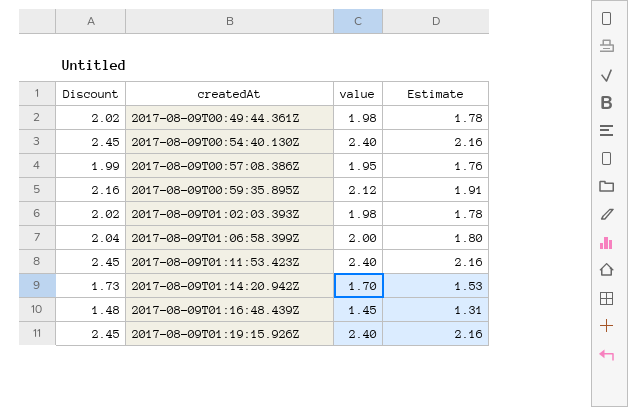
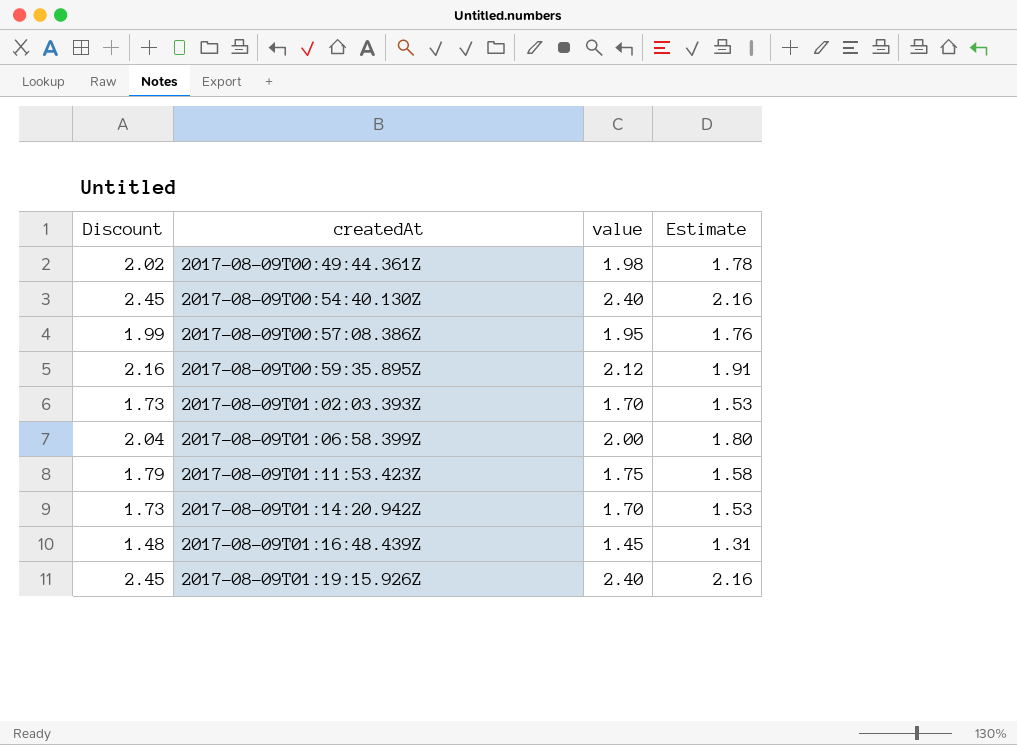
2017-08-09T01:02:03.393Z | Discount: 2.02 -> 1.73
2017-08-09T01:02:03.393Z | value: 1.98 -> 1.70
2017-08-09T01:02:03.393Z | Estimate: 1.78 -> 1.53
2017-08-09T01:11:53.423Z | Discount: 2.45 -> 1.79
2017-08-09T01:11:53.423Z | value: 2.40 -> 1.75
2017-08-09T01:11:53.423Z | Estimate: 2.16 -> 1.58

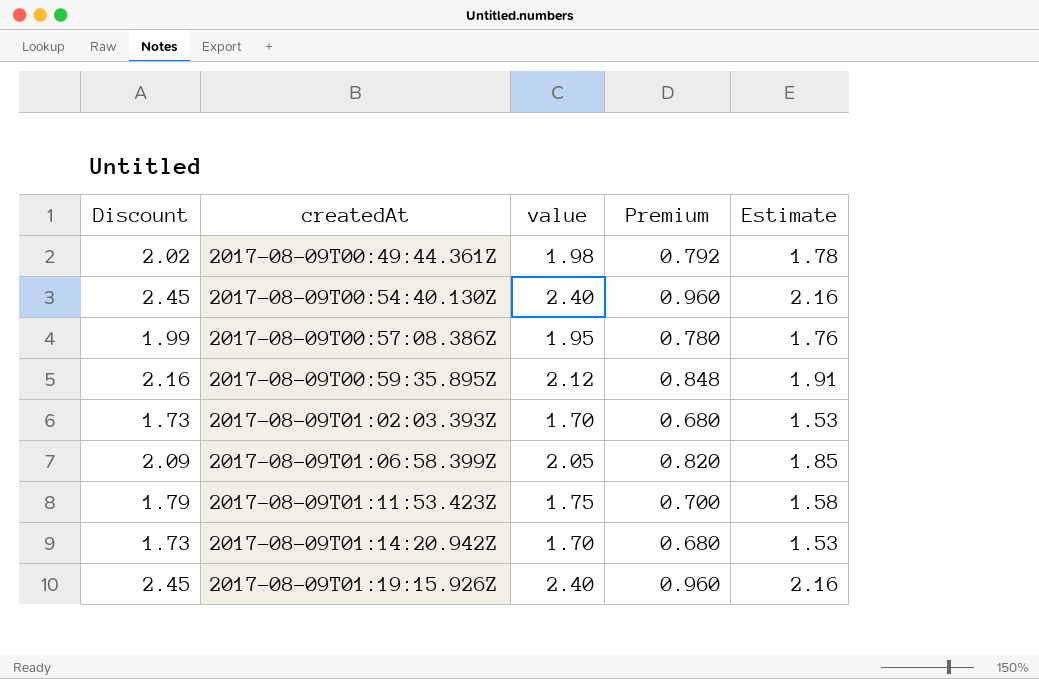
column Premium | formula: none -> [value] * 0.4
row 2017-08-09T01:16:48.439Z: 1.48 | 1.45 | 1.31 -> none
2017-08-09T01:06:58.399Z | Discount: 2.04 -> 2.09
2017-08-09T01:06:58.399Z | value: 2.00 -> 2.05
2017-08-09T01:06:58.399Z | Estimate: 1.80 -> 1.85

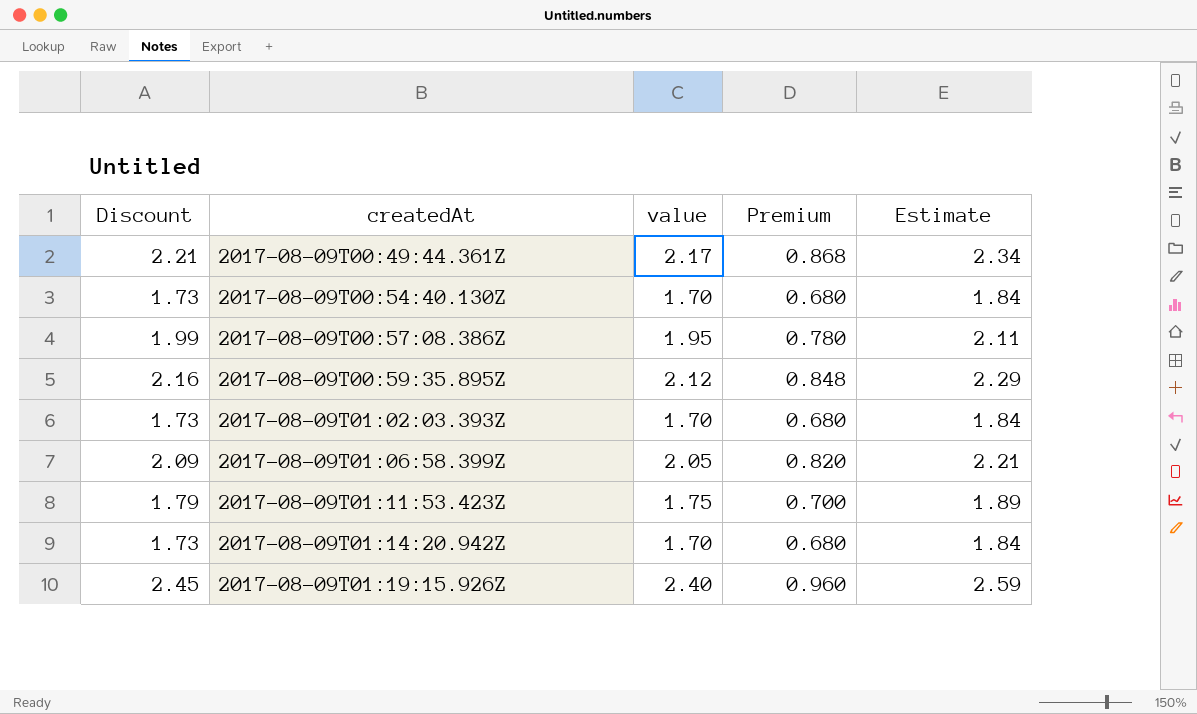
column Estimate | formula: [value] * 0.9 -> [value] * 1.08
2017-08-09T00:49:44.361Z | Discount: 2.02 -> 2.21
2017-08-09T00:49:44.361Z | value: 1.98 -> 2.17
2017-08-09T00:49:44.361Z | Premium: 0.792 -> 0.868
2017-08-09T00:54:40.130Z | Discount: 2.45 -> 1.73
2017-08-09T00:54:40.130Z | value: 2.40 -> 1.70
2017-08-09T00:54:40.130Z | Premium: 0.960 -> 0.680

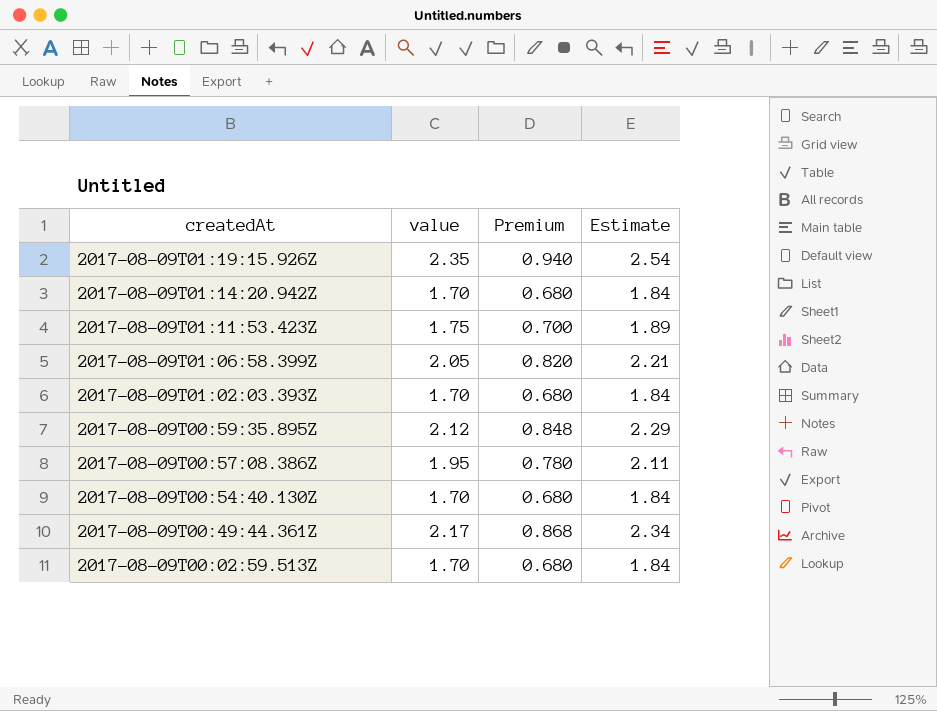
row order: createdAt ascending -> createdAt descending
column Discount | formula: [value] * 1.02 -> none
2017-08-09T01:19:15.926Z | value: 2.40 -> 2.35
2017-08-09T01:19:15.926Z | Premium: 0.960 -> 0.940
2017-08-09T01:19:15.926Z | Estimate: 2.59 -> 2.54
row 2017-08-09T00:02:59.513Z: none -> 1.70 | 0.680 | 1.84

